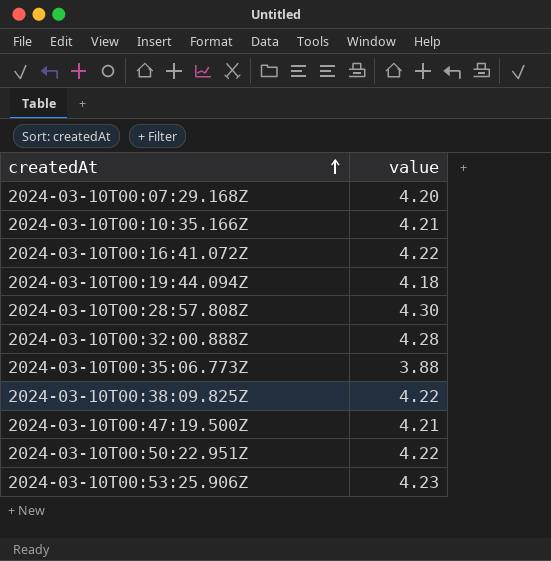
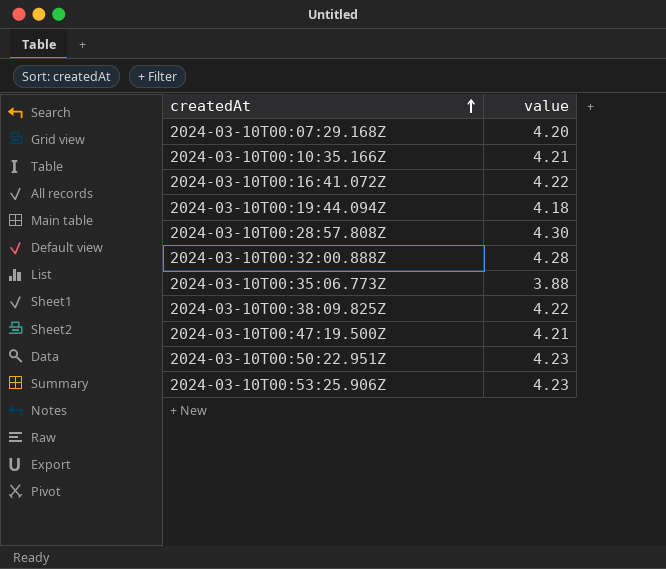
2024-03-10T00:50:22.951Z | value: 4.22 -> 4.23

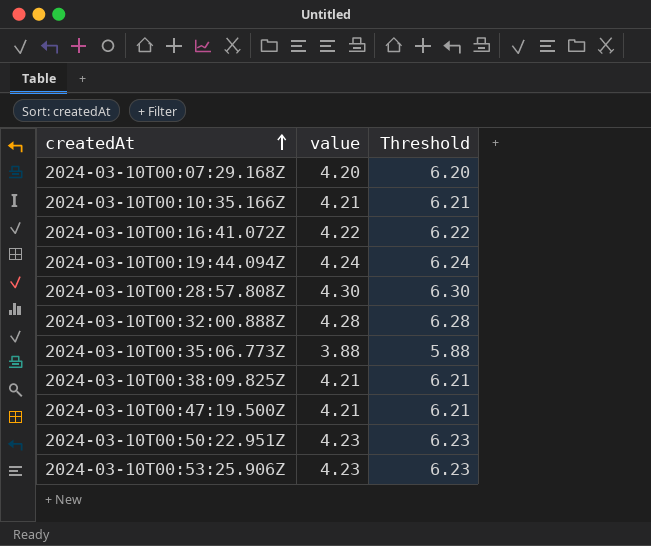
column Threshold | formula: none -> [value] + 2
2024-03-10T00:19:44.094Z | value: 4.18 -> 4.24
2024-03-10T00:38:09.825Z | value: 4.22 -> 4.21

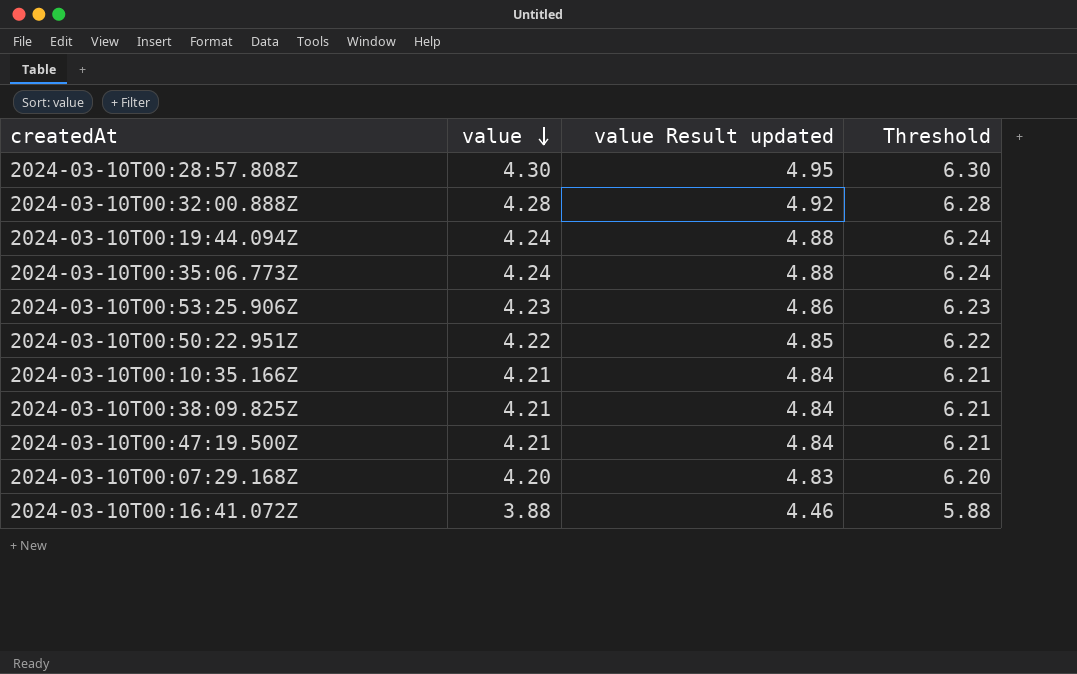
row order: createdAt ascending -> value descending
column value Result updated | formula: none -> [value] * 1.15
2024-03-10T00:35:06.773Z | value: 3.88 -> 4.24
2024-03-10T00:35:06.773Z | Threshold: 5.88 -> 6.24
2024-03-10T00:50:22.951Z | value: 4.23 -> 4.22
2024-03-10T00:50:22.951Z | Threshold: 6.23 -> 6.22
2024-03-10T00:16:41.072Z | value: 4.22 -> 3.88
2024-03-10T00:16:41.072Z | Threshold: 6.22 -> 5.88

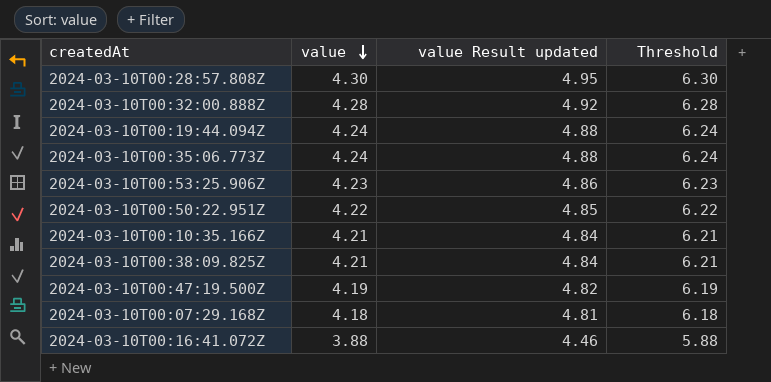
2024-03-10T00:47:19.500Z | value: 4.21 -> 4.19
2024-03-10T00:47:19.500Z | value Result updated: 4.84 -> 4.82
2024-03-10T00:47:19.500Z | Threshold: 6.21 -> 6.19
2024-03-10T00:07:29.168Z | value: 4.20 -> 4.18
2024-03-10T00:07:29.168Z | value Result updated: 4.83 -> 4.81
2024-03-10T00:07:29.168Z | Threshold: 6.20 -> 6.18

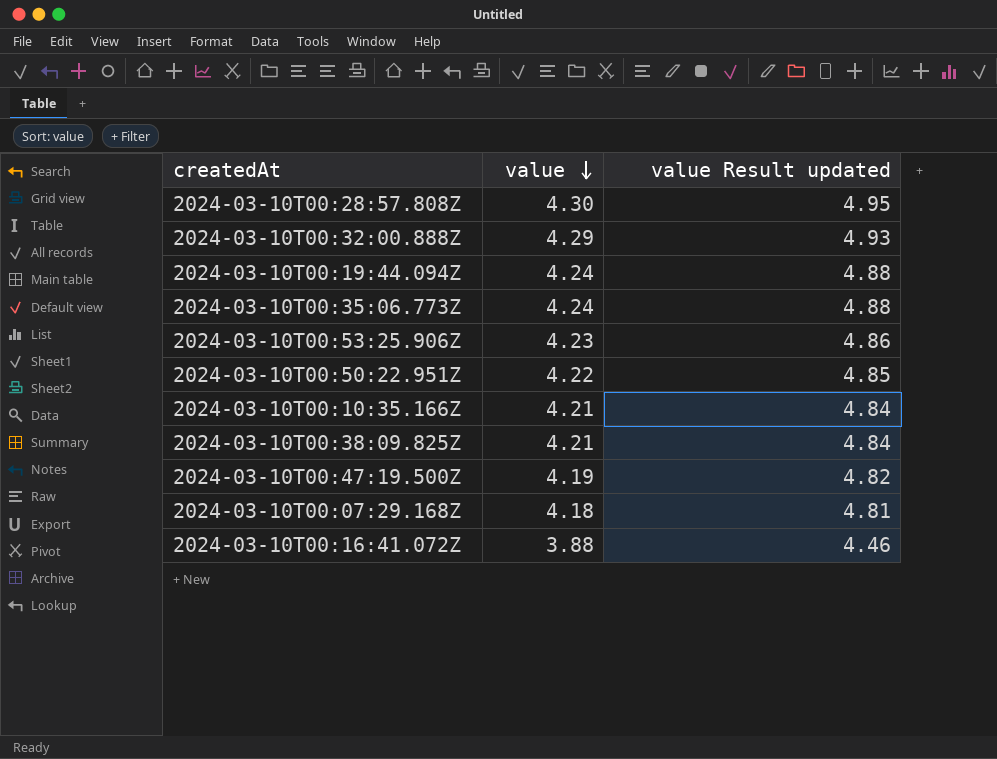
column Threshold | formula: [value] + 2 -> none
2024-03-10T00:32:00.888Z | value: 4.28 -> 4.29
2024-03-10T00:32:00.888Z | value Result updated: 4.92 -> 4.93

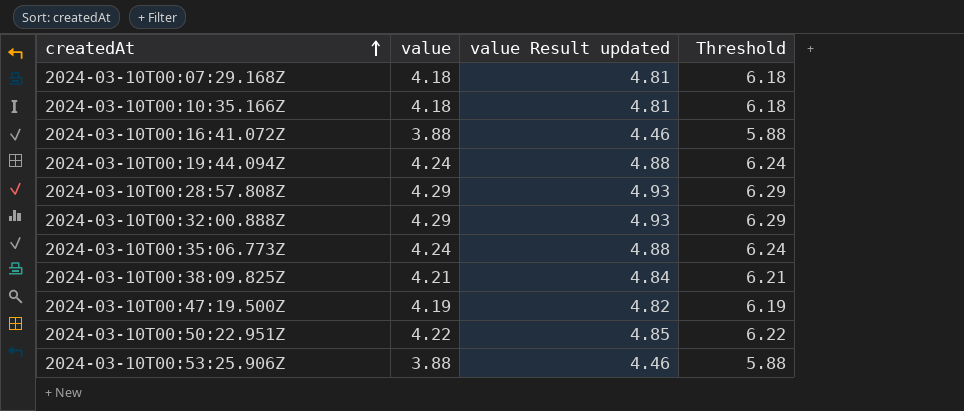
row order: value descending -> createdAt ascending
column Threshold | formula: none -> [value] + 2
2024-03-10T00:10:35.166Z | value: 4.21 -> 4.18
2024-03-10T00:10:35.166Z | value Result updated: 4.84 -> 4.81
2024-03-10T00:28:57.808Z | value: 4.30 -> 4.29
2024-03-10T00:28:57.808Z | value Result updated: 4.95 -> 4.93
2024-03-10T00:53:25.906Z | value: 4.23 -> 3.88
2024-03-10T00:53:25.906Z | value Result updated: 4.86 -> 4.46

